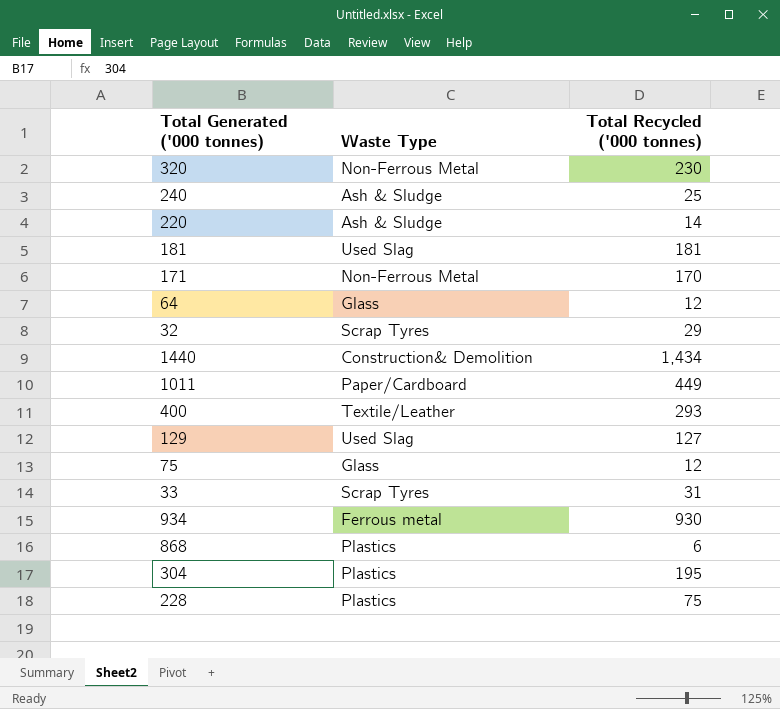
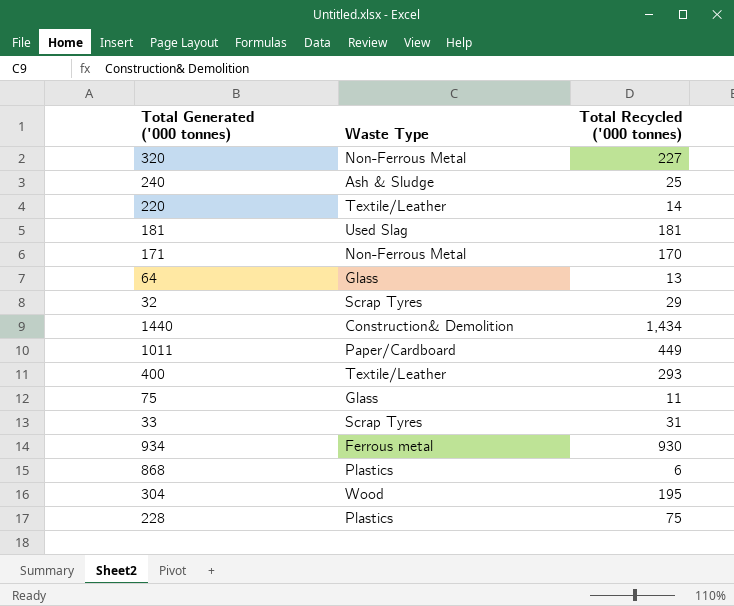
row 129: Used Slag | 127 -> none
320 | Total Recycled ('000 tonnes): 230 -> 227
220 | Waste Type: Ash & Sludge -> Textile/Leather
64 | Total Recycled ('000 tonnes): 12 -> 13
75 | Total Recycled ('000 tonnes): 12 -> 11
304 | Waste Type: Plastics -> Wood

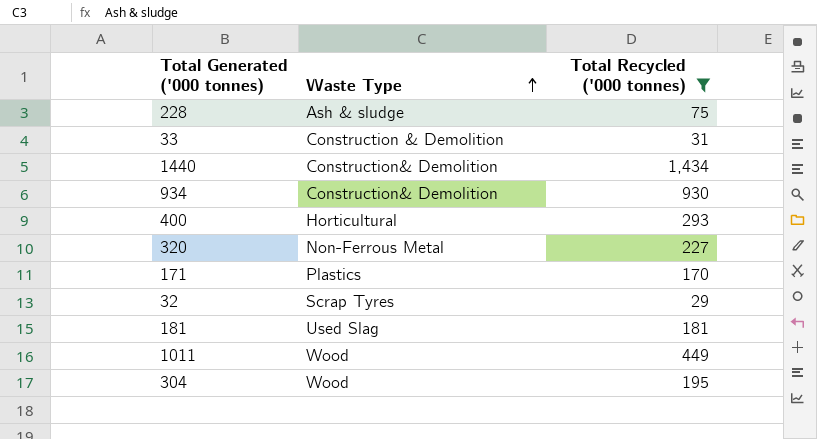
filter: none -> Total Recycled ('000 tonnes) >= 29
row order: none -> Waste Type ascending
228 | Waste Type: Plastics -> Ash & sludge
33 | Waste Type: Scrap Tyres -> Construction & Demolition
934 | Waste Type: Ferrous metal -> Construction& Demolition
400 | Waste Type: Textile/Leather -> Horticultural
171 | Waste Type: Non-Ferrous Metal -> Plastics
1011 | Waste Type: Paper/Cardboard -> Wood

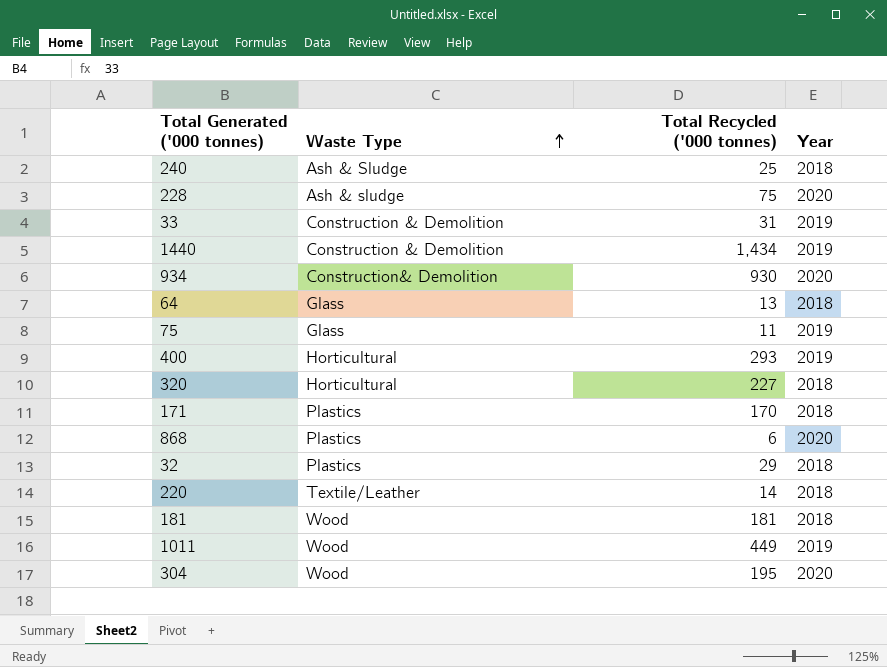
filter: Total Recycled ('000 tonnes) >= 29 -> none
column Year | position: none -> 4
1440 | Waste Type: Construction& Demolition -> Construction & Demolition
320 | Waste Type: Non-Ferrous Metal -> Horticultural
32 | Waste Type: Scrap Tyres -> Plastics
181 | Waste Type: Used Slag -> Wood

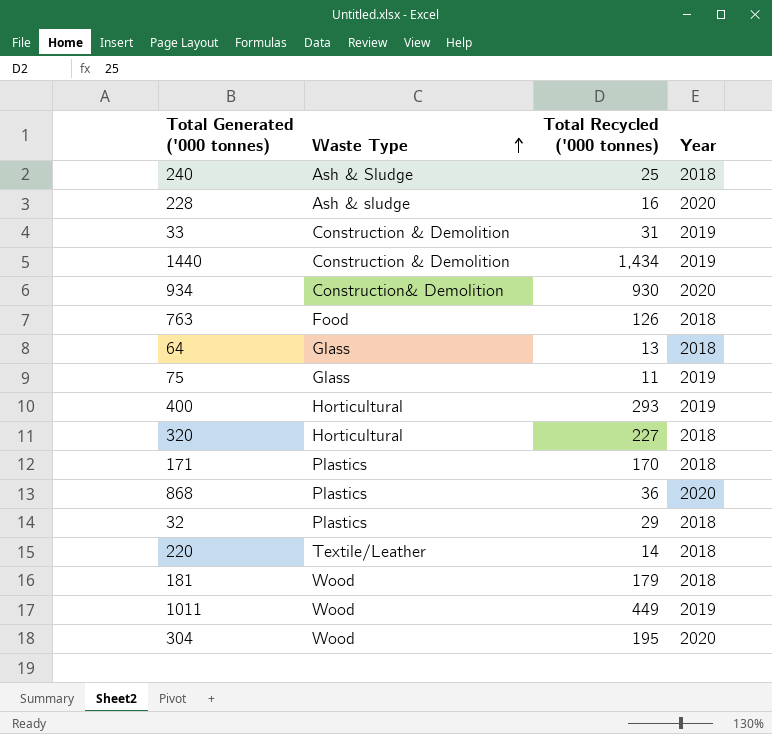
228 | Total Recycled ('000 tonnes): 75 -> 16
row 763: none -> Food | 126 | 2018
868 | Total Recycled ('000 tonnes): 6 -> 36
181 | Total Recycled ('000 tonnes): 181 -> 179

